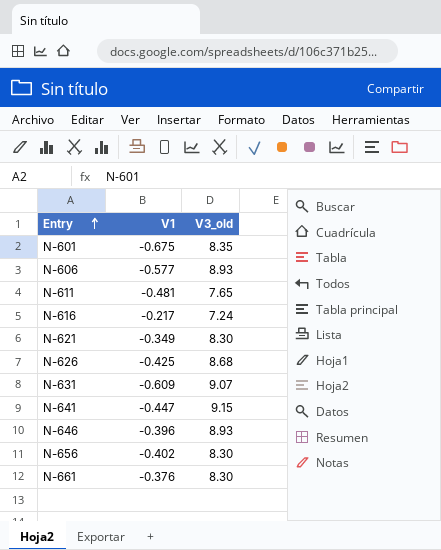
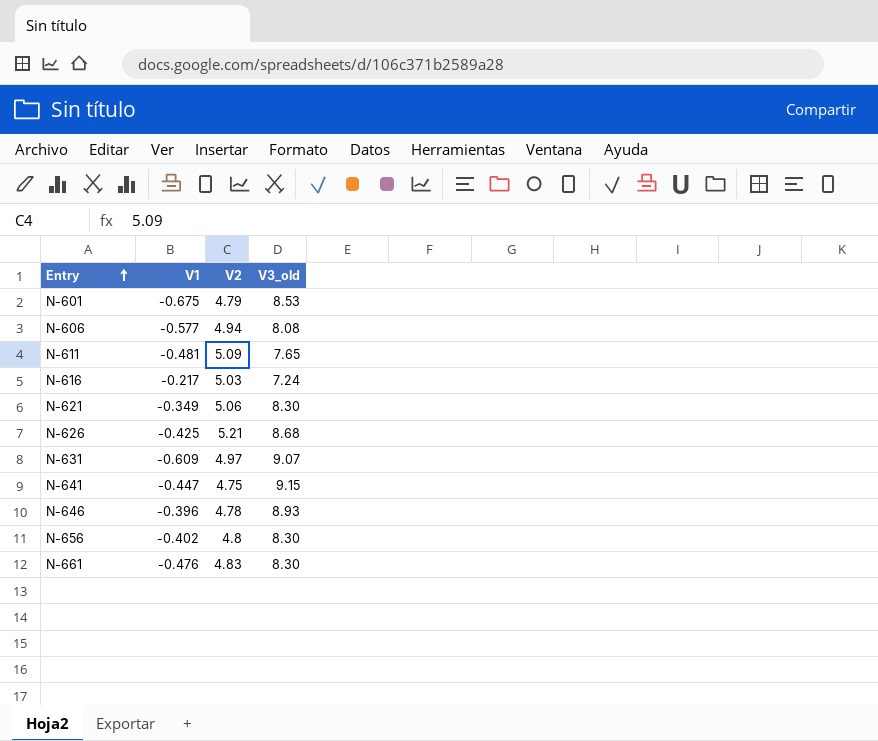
column V2 | position: none -> 3
N-601 | V3_old: 8.35 -> 8.53
N-606 | V3_old: 8.93 -> 8.08
N-661 | V1: -0.376 -> -0.476

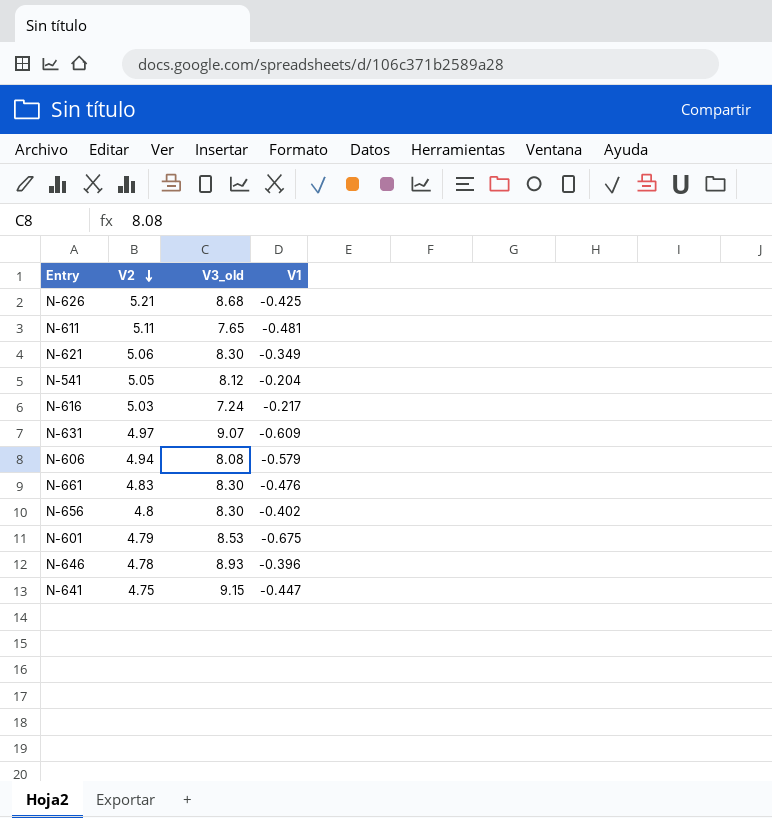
row order: Entry ascending -> V2 descending
column V1 | position: 2 -> 4
N-611 | V2: 5.09 -> 5.11
row N-541: none -> 5.05 | 8.12 | -0.204
N-606 | V1: -0.577 -> -0.579

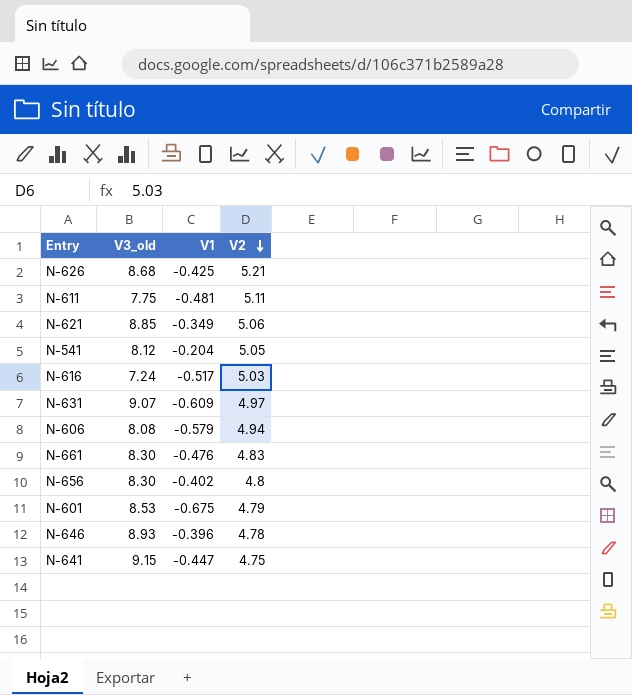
column V2 | position: 2 -> 4
N-611 | V3_old: 7.65 -> 7.75
N-621 | V3_old: 8.30 -> 8.85
N-616 | V1: -0.217 -> -0.517

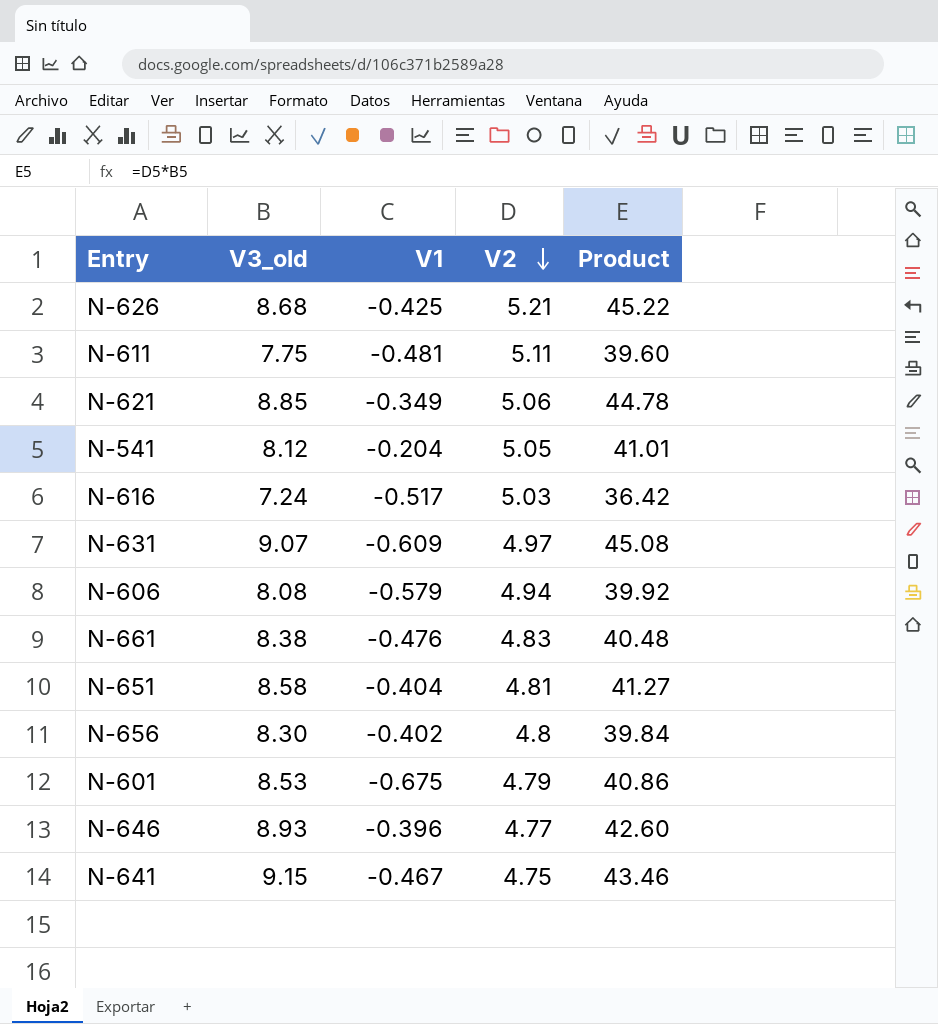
column Product | formula: none -> [V3_old] * [V2]
N-661 | V3_old: 8.30 -> 8.38
row N-651: none -> 8.58 | -0.404 | 4.81 | 41.27
N-646 | V2: 4.78 -> 4.77
N-641 | V1: -0.447 -> -0.467

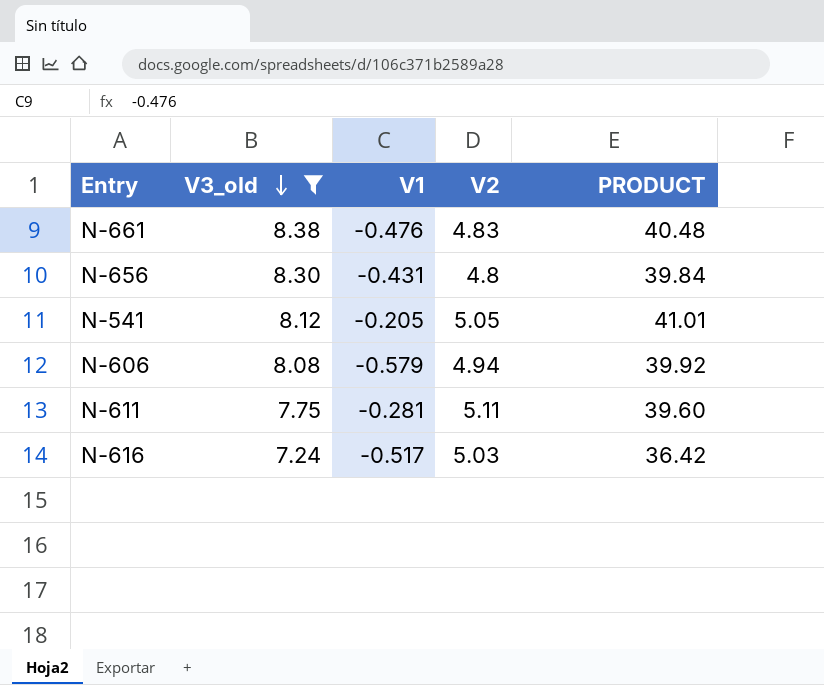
filter: none -> V3_old <= 8.38
row order: V2 descending -> V3_old descending
column name: Product -> PRODUCT
N-656 | V1: -0.402 -> -0.431
N-541 | V1: -0.204 -> -0.205
N-611 | V1: -0.481 -> -0.281

